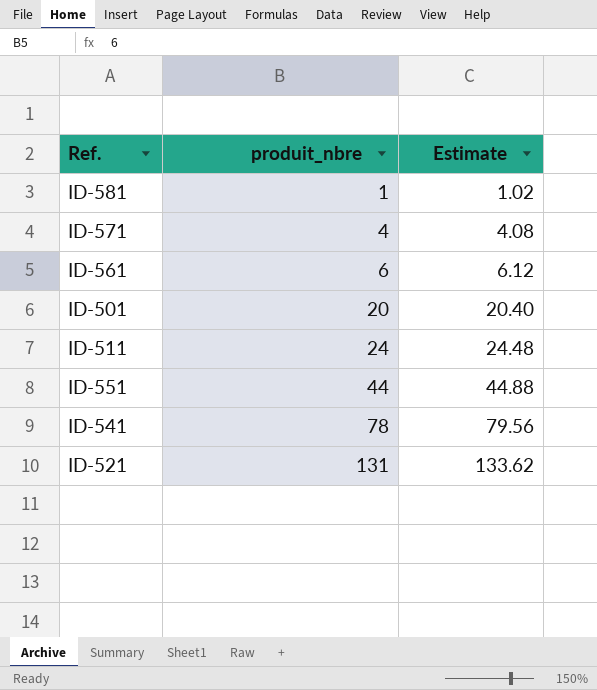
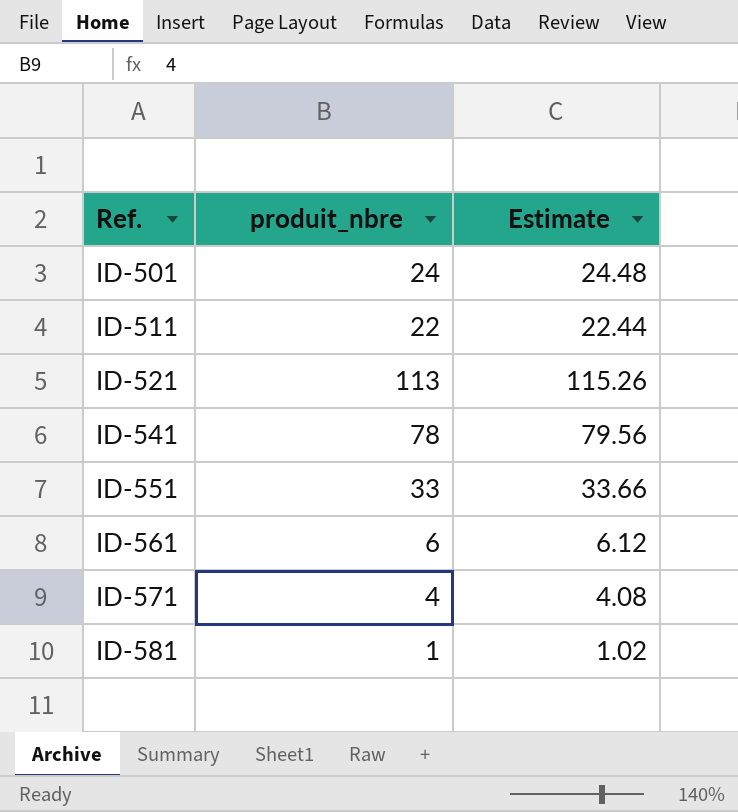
row order: produit_nbre ascending -> Ref. ascending
ID-501 | produit_nbre: 20 -> 24
ID-501 | Estimate: 20.40 -> 24.48
ID-511 | produit_nbre: 24 -> 22
ID-511 | Estimate: 24.48 -> 22.44
ID-521 | produit_nbre: 131 -> 113
ID-521 | Estimate: 133.62 -> 115.26
ID-551 | produit_nbre: 44 -> 33
ID-551 | Estimate: 44.88 -> 33.66

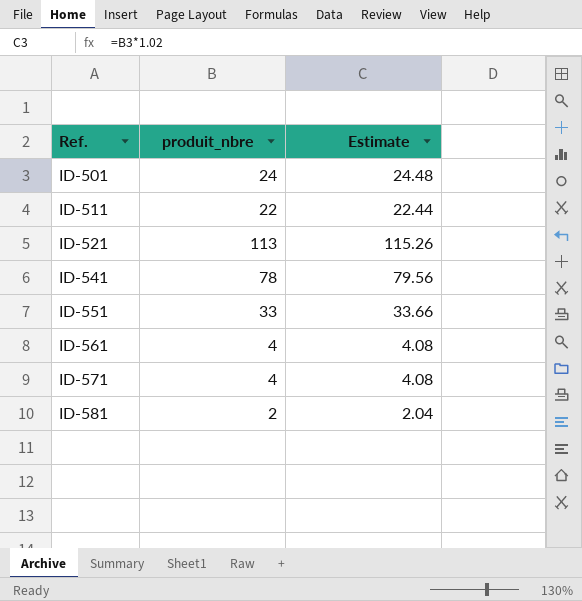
ID-561 | produit_nbre: 6 -> 4
ID-561 | Estimate: 6.12 -> 4.08
ID-581 | produit_nbre: 1 -> 2
ID-581 | Estimate: 1.02 -> 2.04

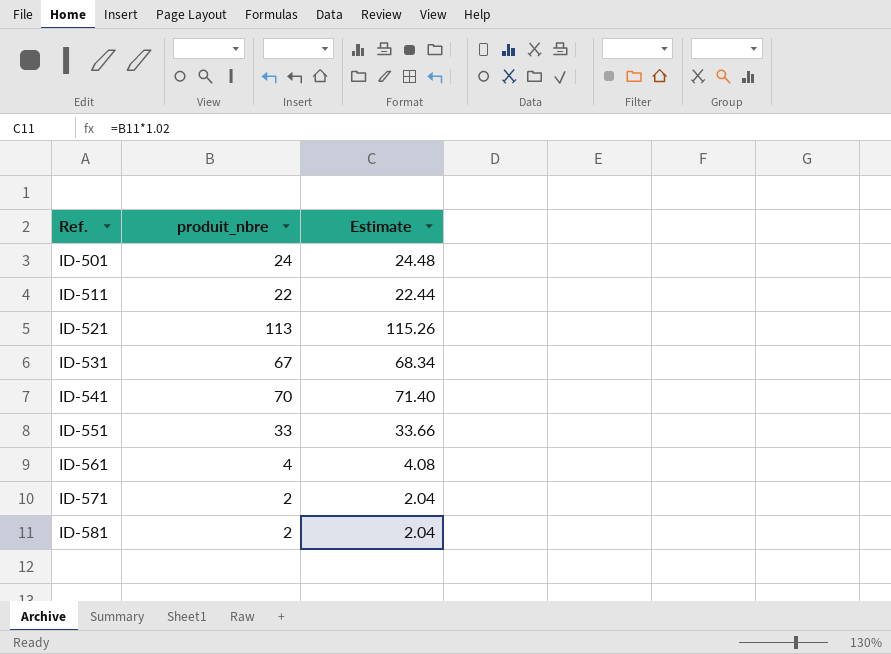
row ID-531: none -> 67 | 68.34
ID-541 | produit_nbre: 78 -> 70
ID-541 | Estimate: 79.56 -> 71.40
ID-571 | produit_nbre: 4 -> 2
ID-571 | Estimate: 4.08 -> 2.04

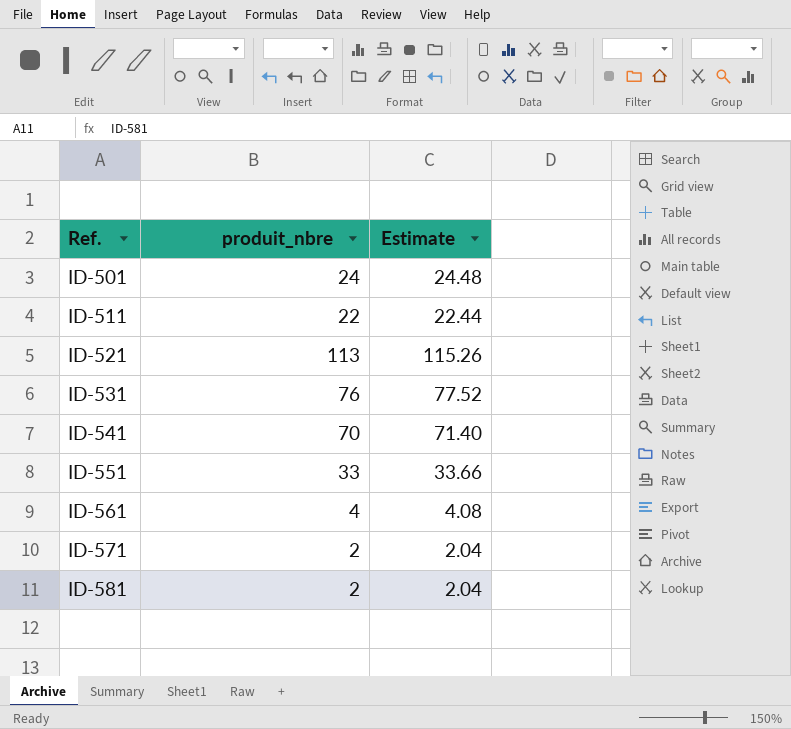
ID-531 | produit_nbre: 67 -> 76
ID-531 | Estimate: 68.34 -> 77.52

